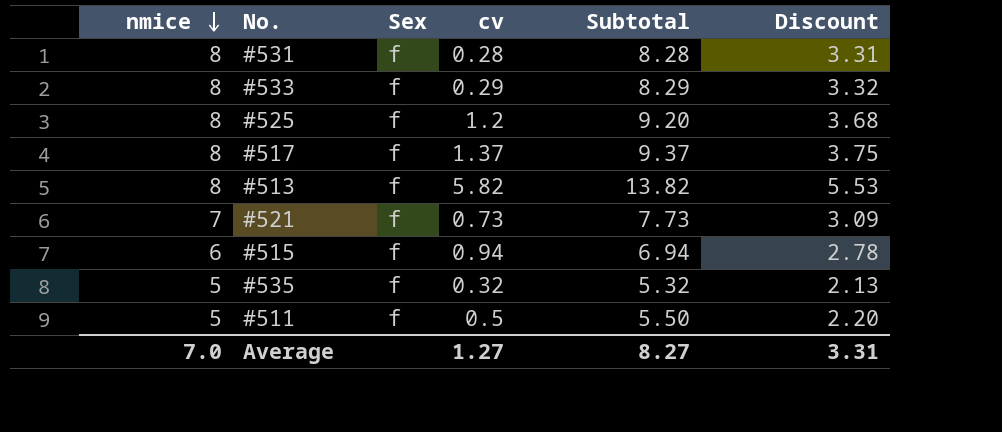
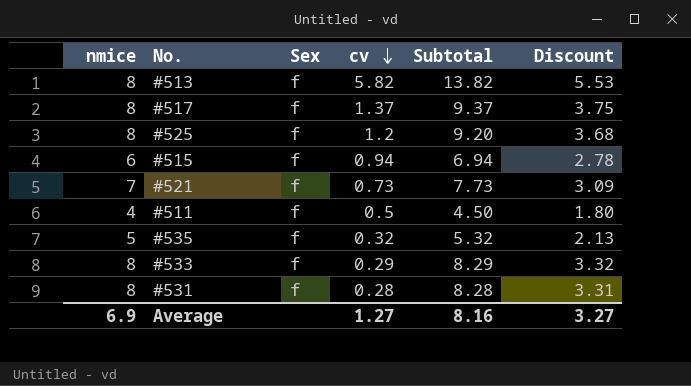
row order: nmice descending -> cv descending
#511 | nmice: 5 -> 4
#511 | Subtotal: 5.50 -> 4.50
#511 | Discount: 2.20 -> 1.80
Average | nmice: 7.0 -> 6.9
Average | Subtotal: 8.27 -> 8.16
Average | Discount: 3.31 -> 3.27

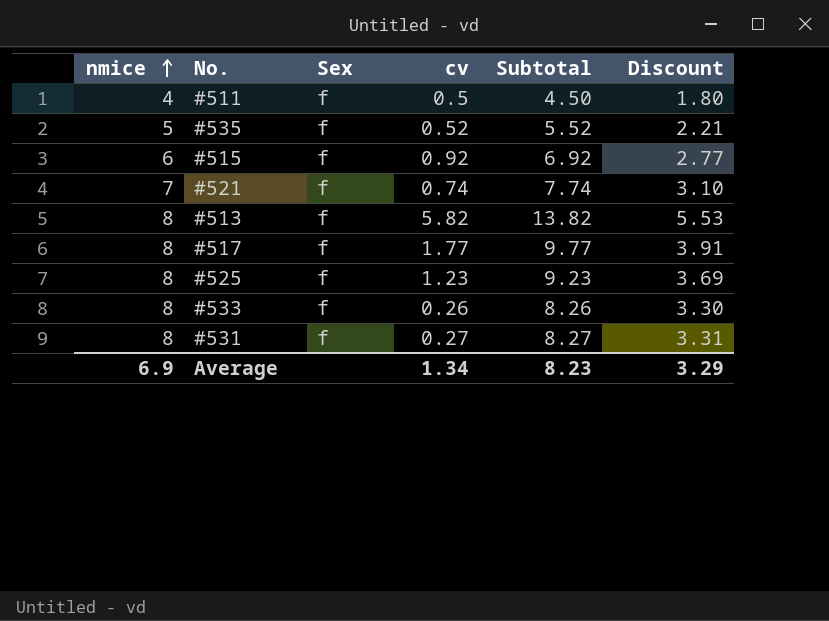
row order: cv descending -> nmice ascending
#535 | cv: 0.32 -> 0.52
#535 | Subtotal: 5.32 -> 5.52
#535 | Discount: 2.13 -> 2.21
#515 | cv: 0.94 -> 0.92
#515 | Subtotal: 6.94 -> 6.92
#515 | Discount: 2.78 -> 2.77
#521 | cv: 0.73 -> 0.74
#521 | Subtotal: 7.73 -> 7.74
#521 | Discount: 3.09 -> 3.10
#517 | cv: 1.37 -> 1.77
#517 | Subtotal: 9.37 -> 9.77
#517 | Discount: 3.75 -> 3.91
#525 | cv: 1.2 -> 1.23
#525 | Subtotal: 9.20 -> 9.23
#525 | Discount: 3.68 -> 3.69
#533 | cv: 0.29 -> 0.26
#533 | Subtotal: 8.29 -> 8.26
#533 | Discount: 3.32 -> 3.30
#531 | cv: 0.28 -> 0.27
#531 | Subtotal: 8.28 -> 8.27
Average | cv: 1.27 -> 1.34
Average | Subtotal: 8.16 -> 8.23
Average | Discount: 3.27 -> 3.29

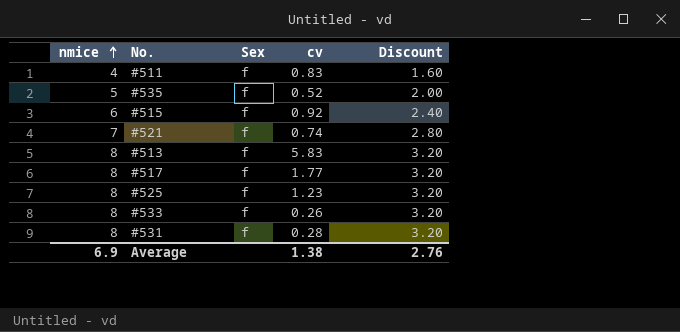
column Subtotal | formula: [nmice] + [cv] -> none
column Discount | formula: [Subtotal] * 0.4 -> [nmice] * 0.4
#511 | cv: 0.5 -> 0.83
#513 | cv: 5.82 -> 5.83
#531 | cv: 0.27 -> 0.28
Average | cv: 1.34 -> 1.38
Average | Discount: 3.29 -> 2.76

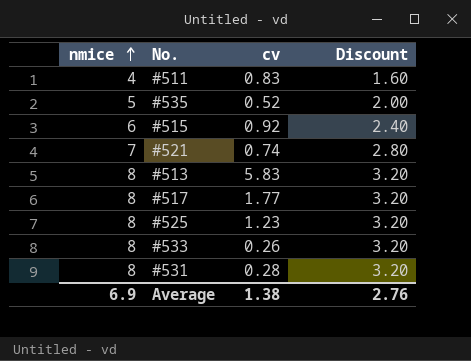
column Sex | position: 3 -> none

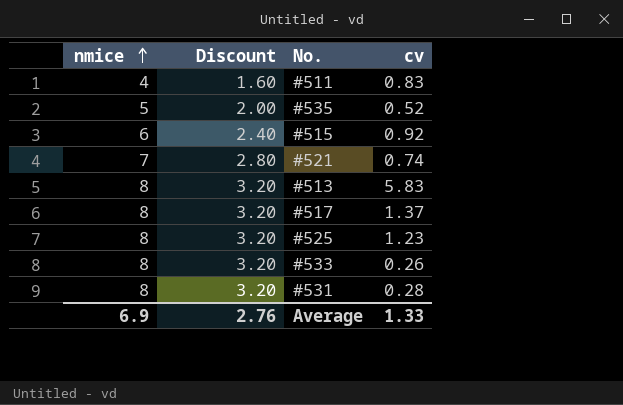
column Discount | position: 4 -> 2
#517 | cv: 1.77 -> 1.37
Average | cv: 1.38 -> 1.33

